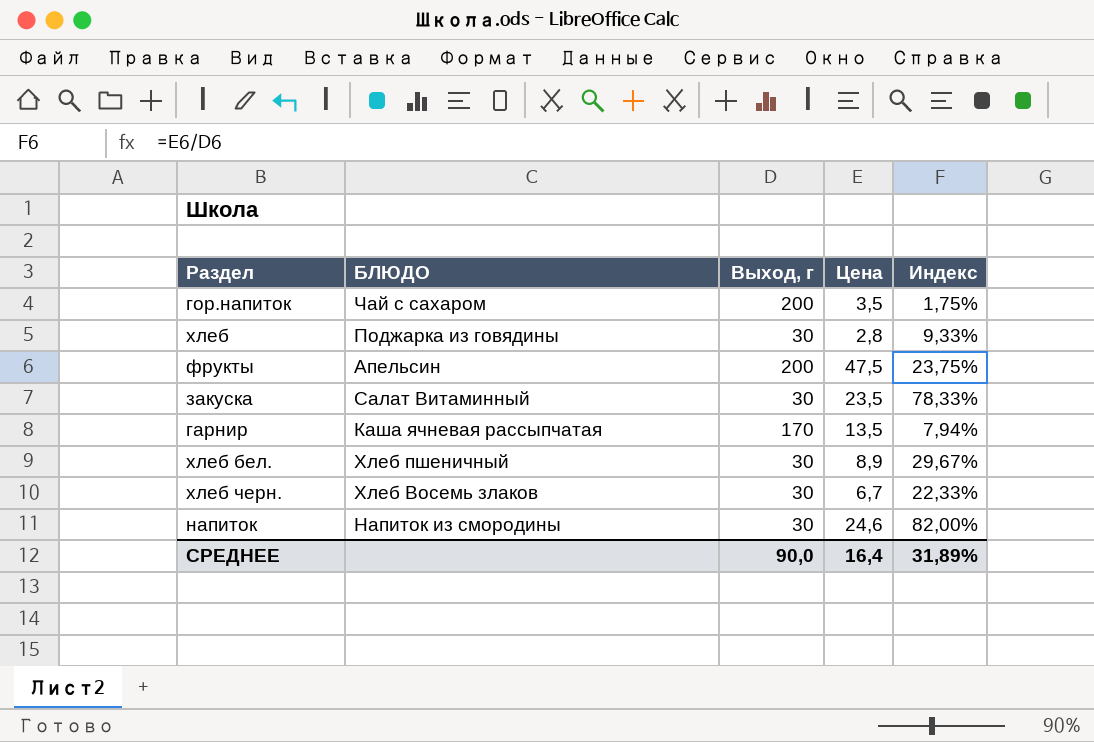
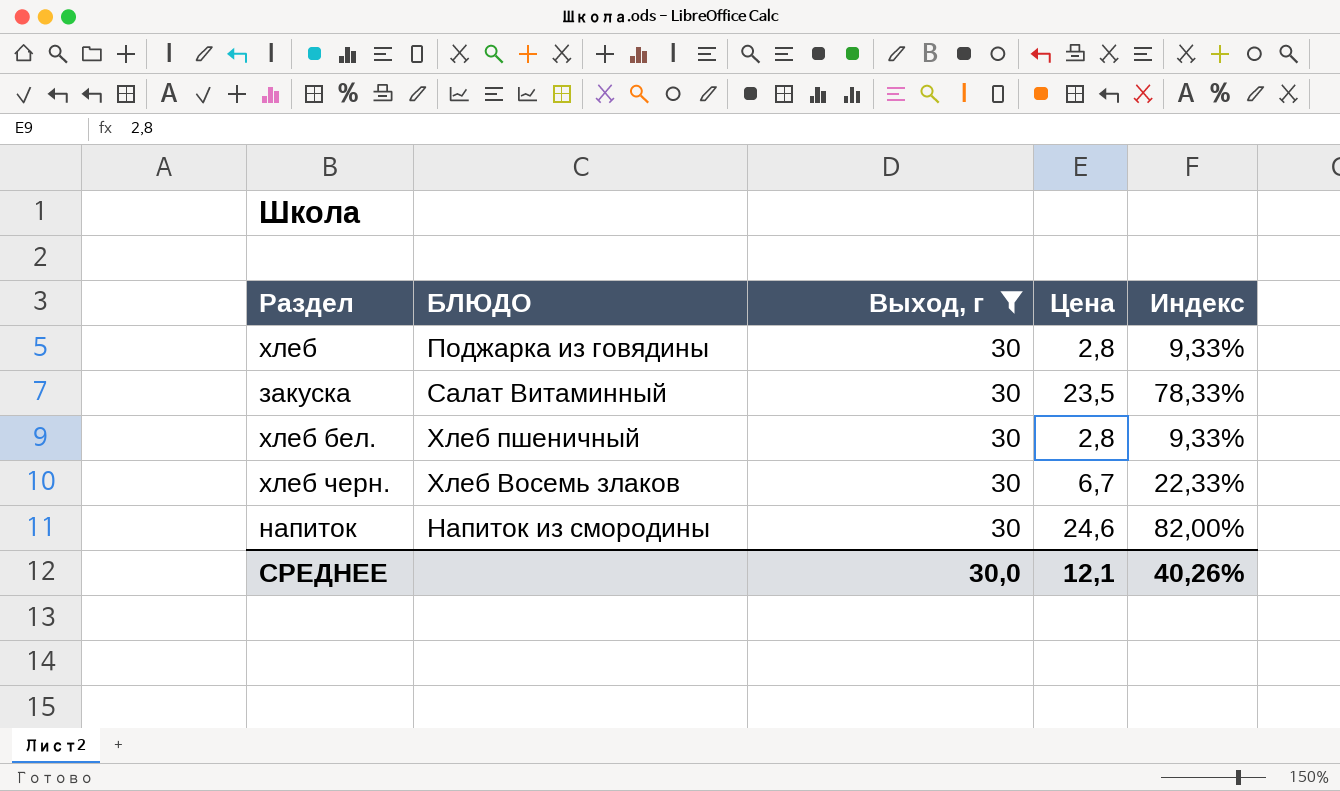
filter: none -> Выход, г = 30
хлеб бел. | Цена: 8,9 -> 2,8
хлеб бел. | Индекс: 29,67% -> 9,33%
СРЕДНЕЕ | Выход, г: 90,0 -> 30,0
СРЕДНЕЕ | Цена: 16,4 -> 12,1
СРЕДНЕЕ | Индекс: 31,89% -> 40,26%

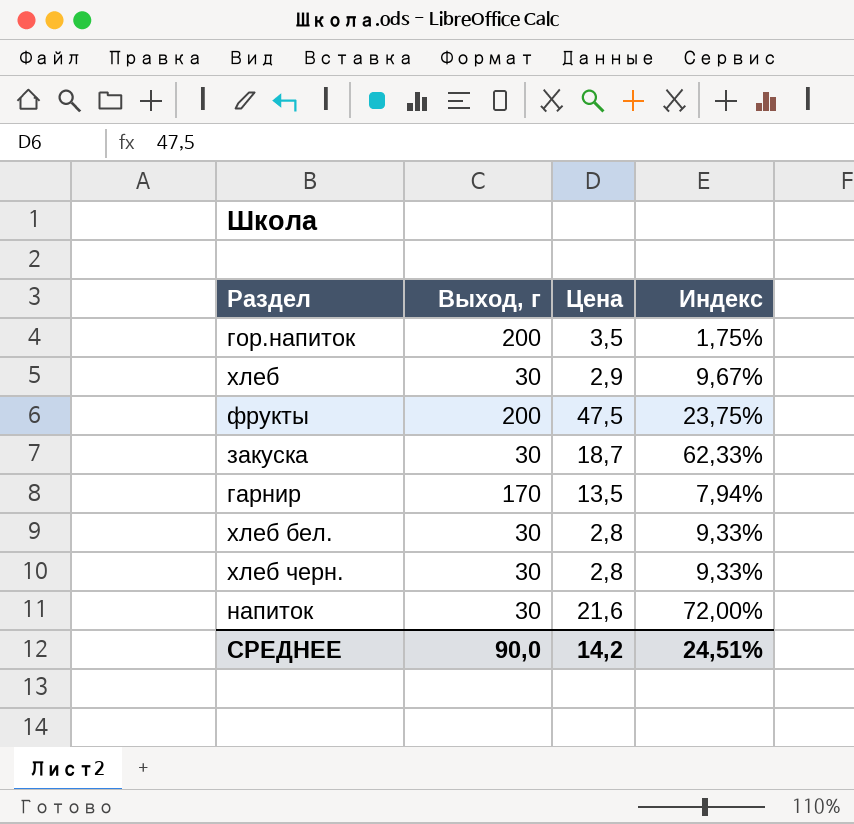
filter: Выход, г = 30 -> none
column БЛЮДО | position: 2 -> none
хлеб | Цена: 2,8 -> 2,9
хлеб | Индекс: 9,33% -> 9,67%
закуска | Цена: 23,5 -> 18,7
закуска | Индекс: 78,33% -> 62,33%
хлеб черн. | Цена: 6,7 -> 2,8
хлеб черн. | Индекс: 22,33% -> 9,33%
напиток | Цена: 24,6 -> 21,6
напиток | Индекс: 82,00% -> 72,00%
СРЕДНЕЕ | Выход, г: 30,0 -> 90,0
СРЕДНЕЕ | Цена: 12,1 -> 14,2
СРЕДНЕЕ | Индекс: 40,26% -> 24,51%

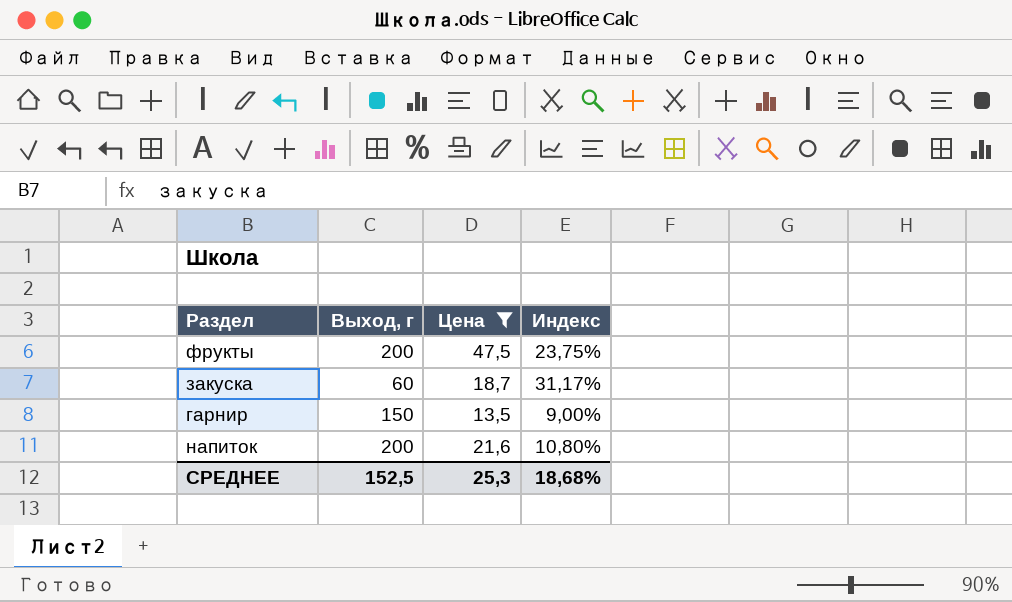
filter: none -> Цена >= 13,5
закуска | Выход, г: 30 -> 60
закуска | Индекс: 62,33% -> 31,17%
гарнир | Выход, г: 170 -> 150
гарнир | Индекс: 7,94% -> 9,00%
напиток | Выход, г: 30 -> 200
напиток | Индекс: 72,00% -> 10,80%
СРЕДНЕЕ | Выход, г: 90,0 -> 152,5
СРЕДНЕЕ | Цена: 14,2 -> 25,3
СРЕДНЕЕ | Индекс: 24,51% -> 18,68%

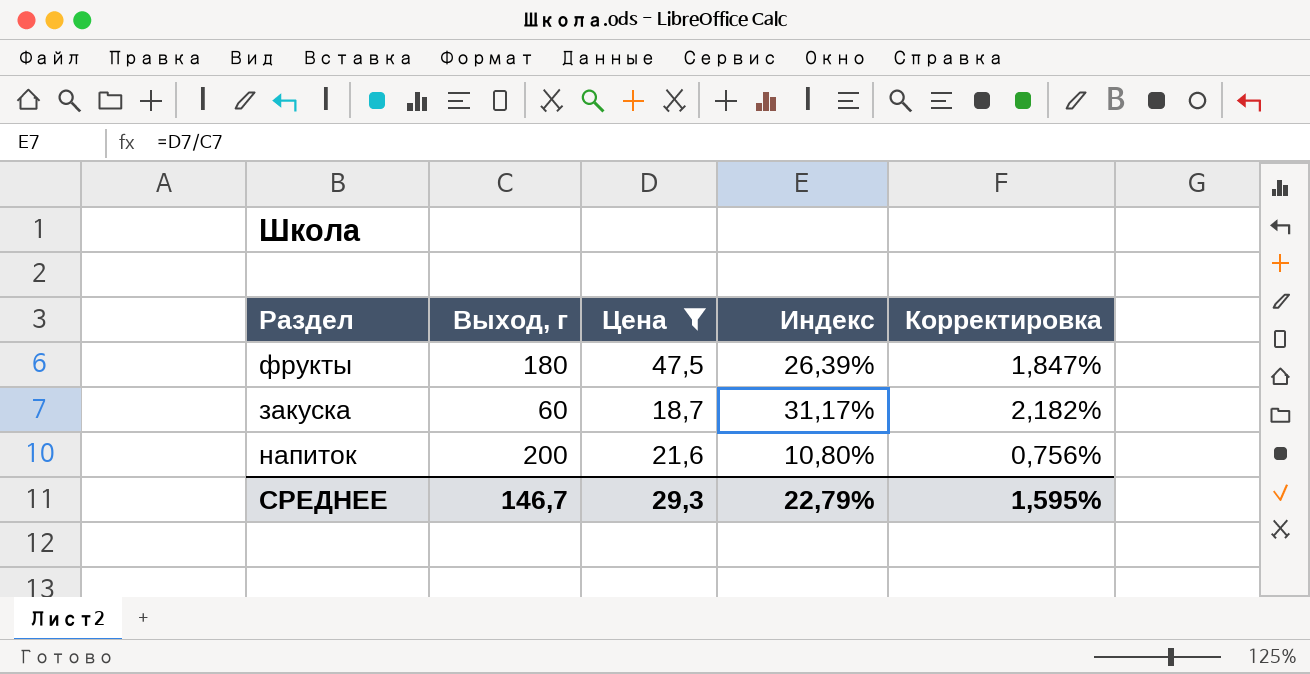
column Корректировка | formula: none -> [Индекс] * 0,07
row гарнир: 150 | 13,5 | 9,00% -> none
фрукты | Выход, г: 200 -> 180
фрукты | Индекс: 23,75% -> 26,39%
СРЕДНЕЕ | Выход, г: 152,5 -> 146,7
СРЕДНЕЕ | Цена: 25,3 -> 29,3
СРЕДНЕЕ | Индекс: 18,68% -> 22,79%

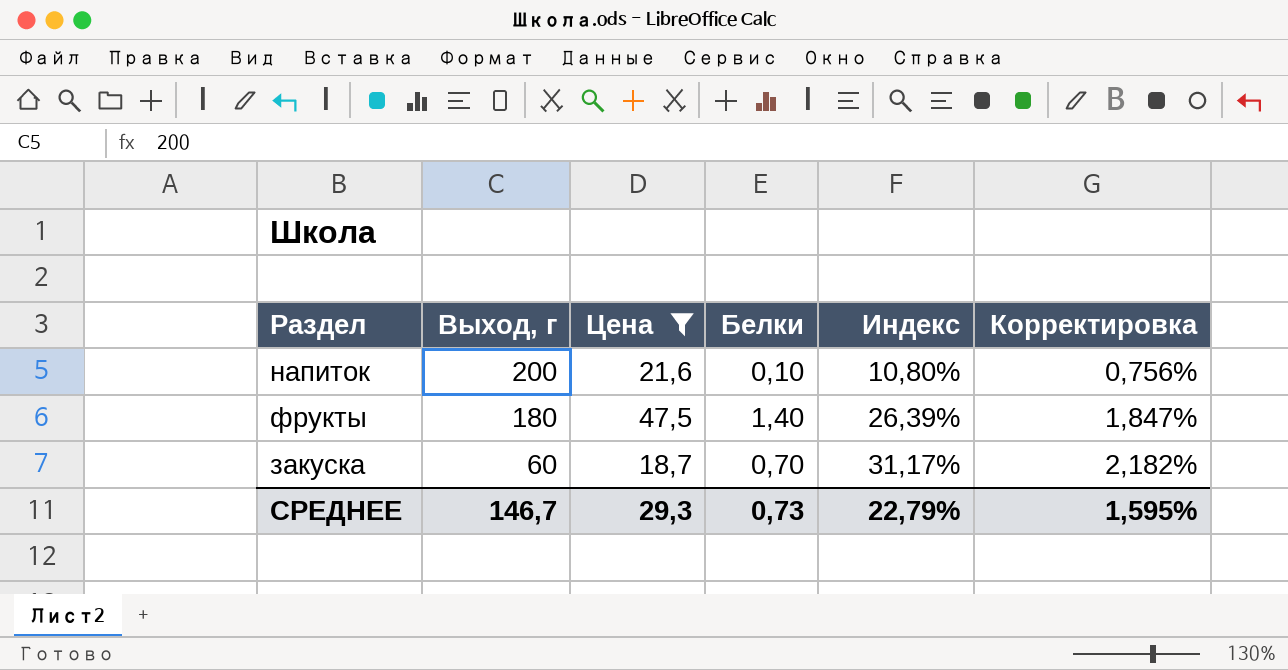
row order: none -> Выход, г descending
column Белки | position: none -> 4

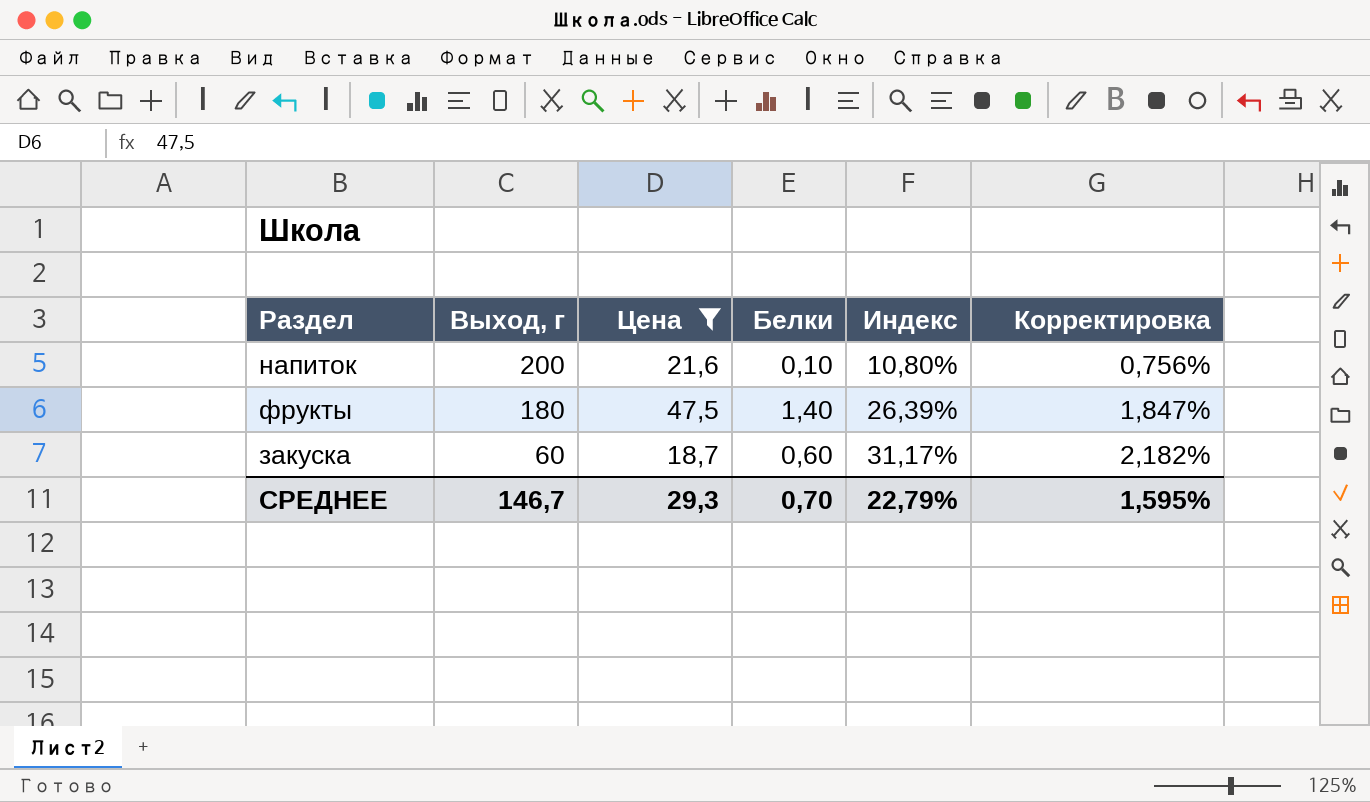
закуска | Белки: 0,70 -> 0,60
СРЕДНЕЕ | Белки: 0,73 -> 0,70

